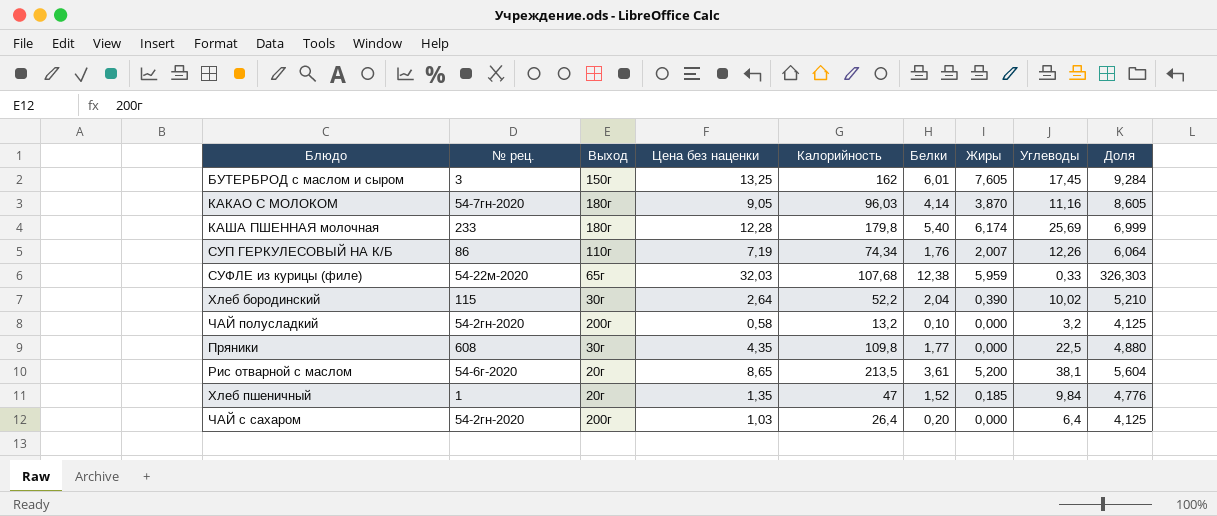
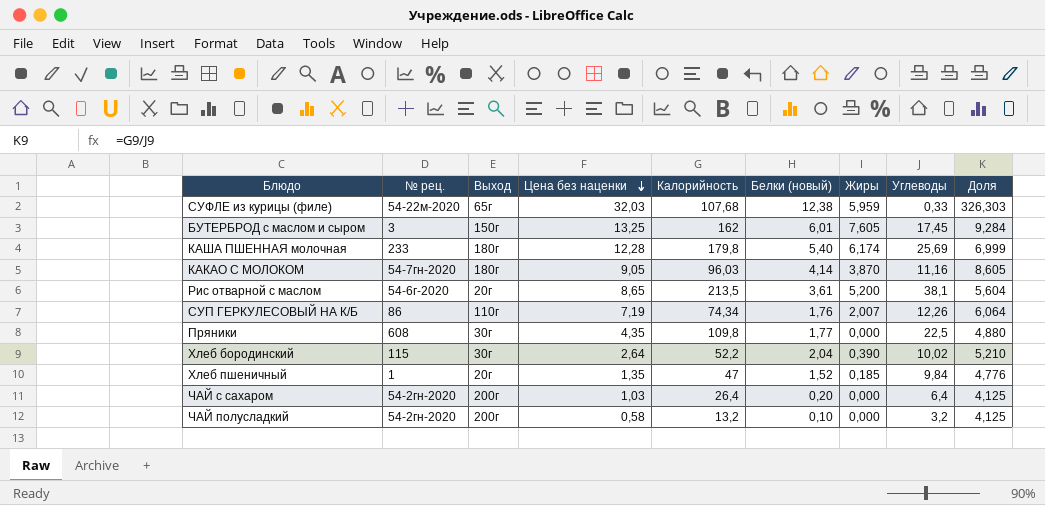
row order: none -> Цена без наценки descending
column name: Белки -> Белки (новый)

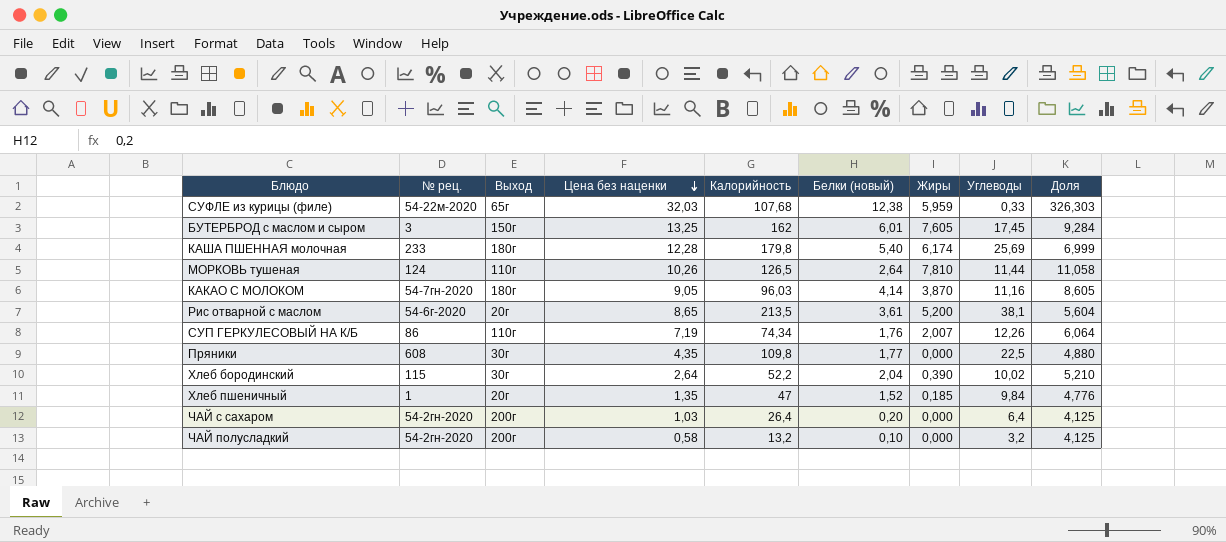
row МОРКОВЬ тушеная: none -> 124 | 110г | 10,26 | 126,5 | 2,64 | 7,810 | 11,44 | 11,058

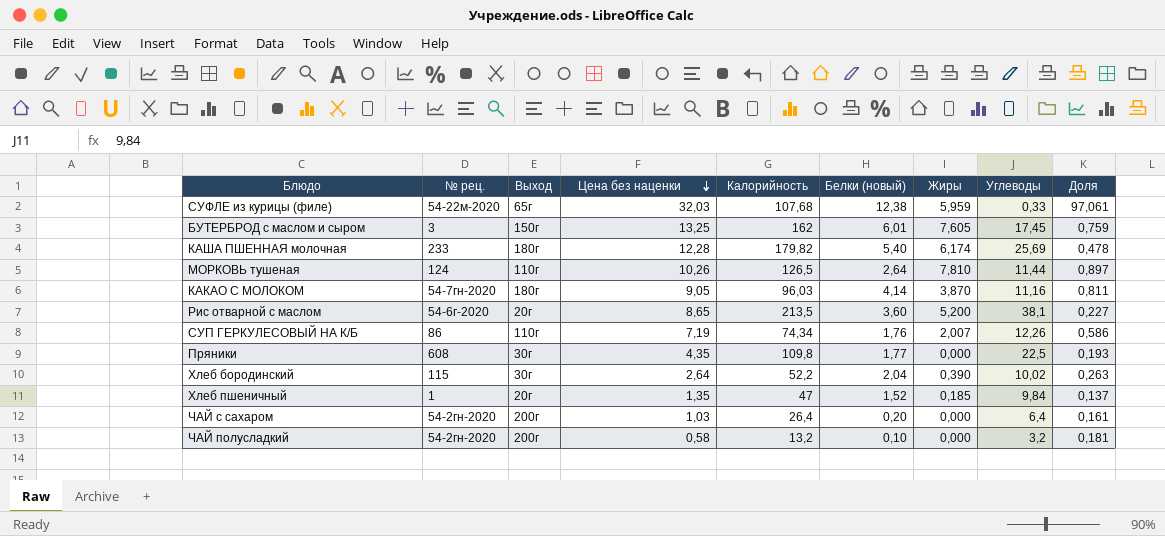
column Доля | formula: [Калорийность] / [Углеводы] -> [Цена без наценки] / [Углеводы]
КАША ПШЕННАЯ молочная | Калорийность: 179,8 -> 179,82
Рис отварной с маслом | Белки (новый): 3,61 -> 3,60

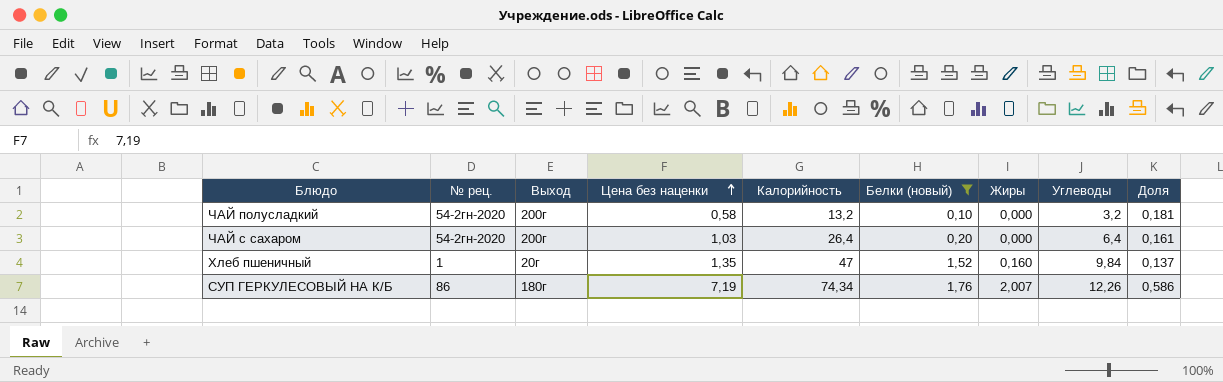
filter: none -> Белки (новый) <= 1,76
row order: Цена без наценки descending -> Цена без наценки ascending
Хлеб пшеничный | Жиры: 0,185 -> 0,160
СУП ГЕРКУЛЕСОВЫЙ НА К/Б | Выход: 110г -> 180г

